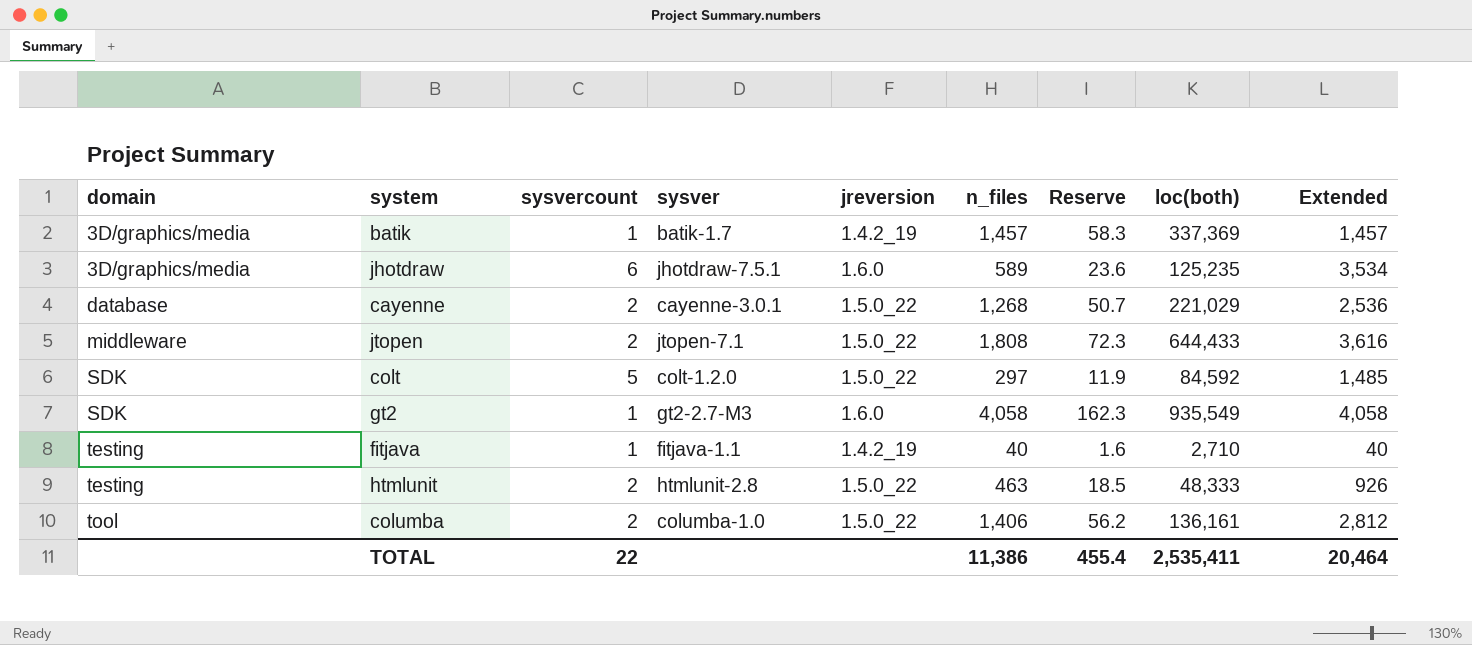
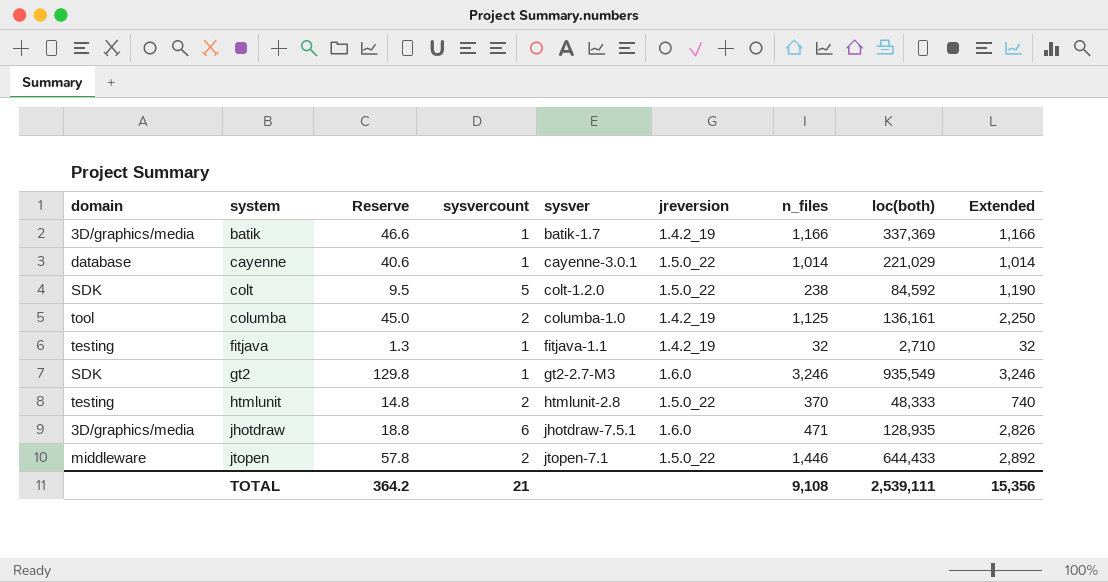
row order: domain ascending -> system ascending
column Reserve | position: 7 -> 3
batik | Reserve: 58.3 -> 46.6
batik | n_files: 1,457 -> 1,166
batik | Extended: 1,457 -> 1,166
cayenne | Reserve: 50.7 -> 40.6
cayenne | sysvercount: 2 -> 1
cayenne | n_files: 1,268 -> 1,014
cayenne | Extended: 2,536 -> 1,014
colt | Reserve: 11.9 -> 9.5
colt | n_files: 297 -> 238
colt | Extended: 1,485 -> 1,190
columba | Reserve: 56.2 -> 45.0
columba | jreversion: 1.5.0_22 -> 1.4.2_19
columba | n_files: 1,406 -> 1,125
columba | Extended: 2,812 -> 2,250
fitjava | Reserve: 1.6 -> 1.3
fitjava | n_files: 40 -> 32
fitjava | Extended: 40 -> 32
gt2 | Reserve: 162.3 -> 129.8
gt2 | n_files: 4,058 -> 3,246
gt2 | Extended: 4,058 -> 3,246
htmlunit | Reserve: 18.5 -> 14.8
htmlunit | n_files: 463 -> 370
htmlunit | Extended: 926 -> 740
jhotdraw | Reserve: 23.6 -> 18.8
jhotdraw | n_files: 589 -> 471
jhotdraw | loc(both): 125,235 -> 128,935
jhotdraw | Extended: 3,534 -> 2,826
jtopen | Reserve: 72.3 -> 57.8
jtopen | n_files: 1,808 -> 1,446
jtopen | Extended: 3,616 -> 2,892
TOTAL | Reserve: 455.4 -> 364.2
TOTAL | sysvercount: 22 -> 21
TOTAL | n_files: 11,386 -> 9,108
TOTAL | loc(both): 2,535,411 -> 2,539,111
TOTAL | Extended: 20,464 -> 15,356

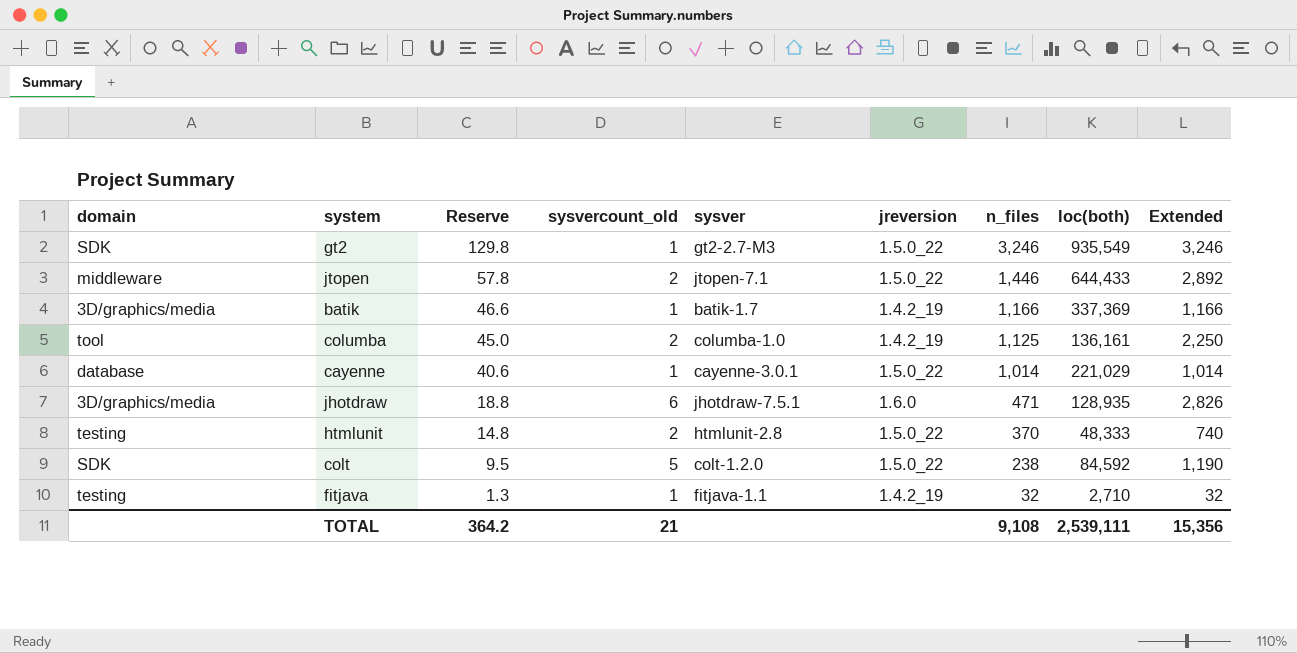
row order: system ascending -> Reserve descending
column name: sysvercount -> sysvercount_old
gt2 | jreversion: 1.6.0 -> 1.5.0_22

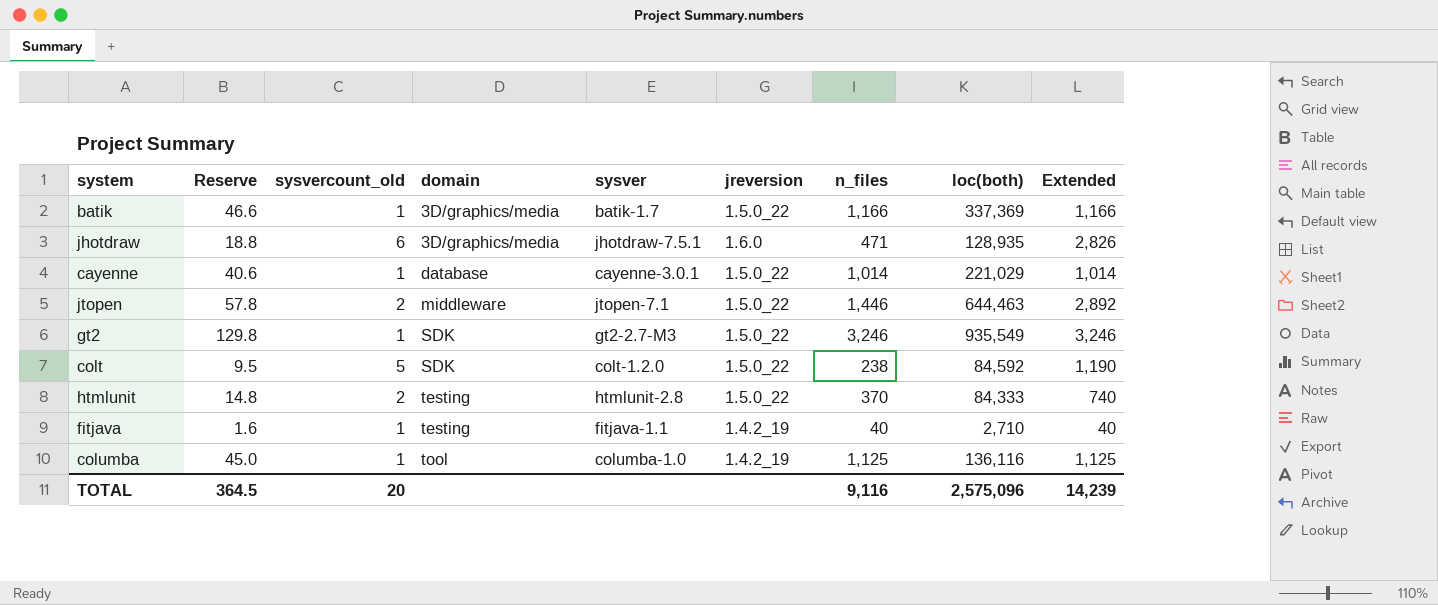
row order: Reserve descending -> domain ascending
column domain | position: 1 -> 4
batik | jreversion: 1.4.2_19 -> 1.5.0_22
jtopen | loc(both): 644,433 -> 644,463
htmlunit | loc(both): 48,333 -> 84,333
fitjava | Reserve: 1.3 -> 1.6
fitjava | n_files: 32 -> 40
fitjava | Extended: 32 -> 40
columba | sysvercount_old: 2 -> 1
columba | loc(both): 136,161 -> 136,116
columba | Extended: 2,250 -> 1,125
TOTAL | Reserve: 364.2 -> 364.5
TOTAL | sysvercount_old: 21 -> 20
TOTAL | n_files: 9,108 -> 9,116
TOTAL | loc(both): 2,539,111 -> 2,575,096
TOTAL | Extended: 15,356 -> 14,239

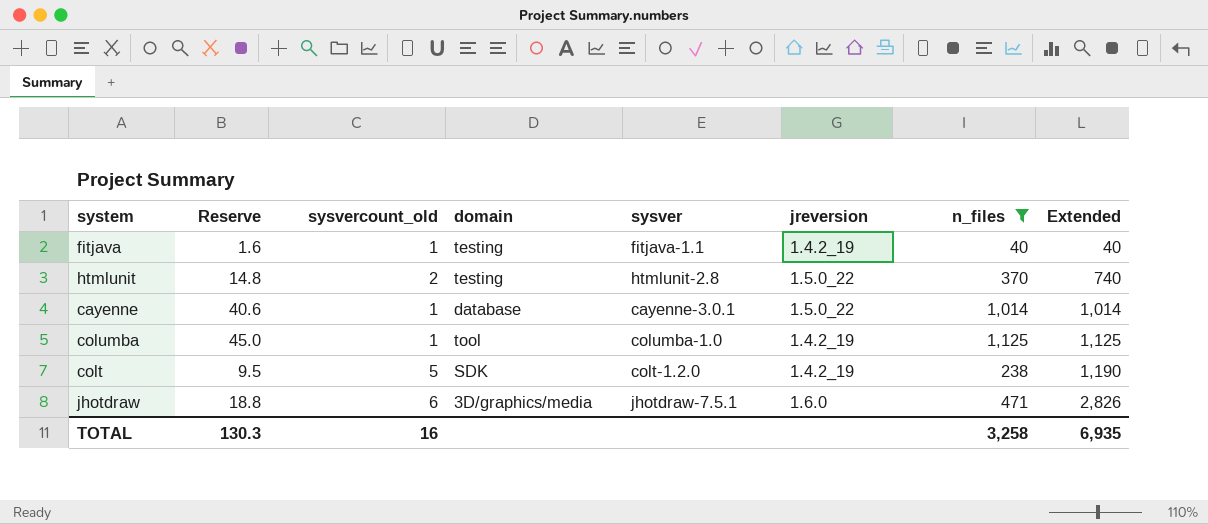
filter: none -> n_files <= 1,125
row order: domain ascending -> Extended ascending
column loc(both) | position: 8 -> none
colt | jreversion: 1.5.0_22 -> 1.4.2_19
TOTAL | Reserve: 364.5 -> 130.3
TOTAL | sysvercount_old: 20 -> 16
TOTAL | n_files: 9,116 -> 3,258
TOTAL | Extended: 14,239 -> 6,935

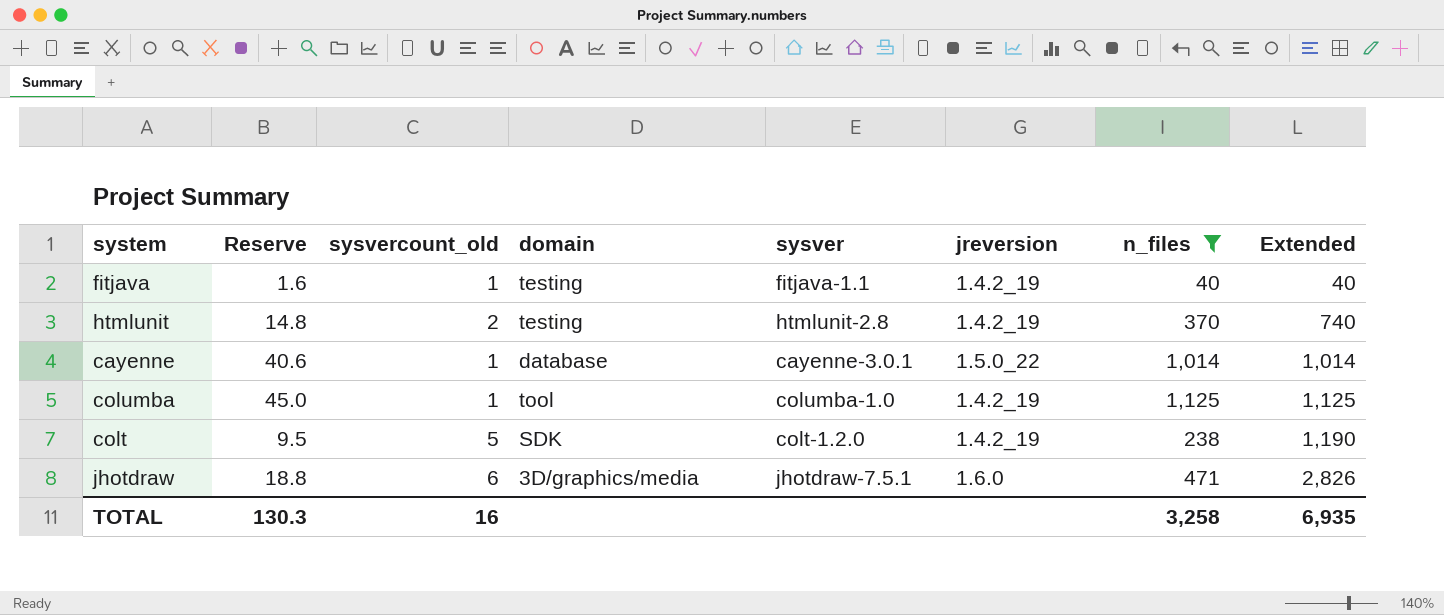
htmlunit | jreversion: 1.5.0_22 -> 1.4.2_19

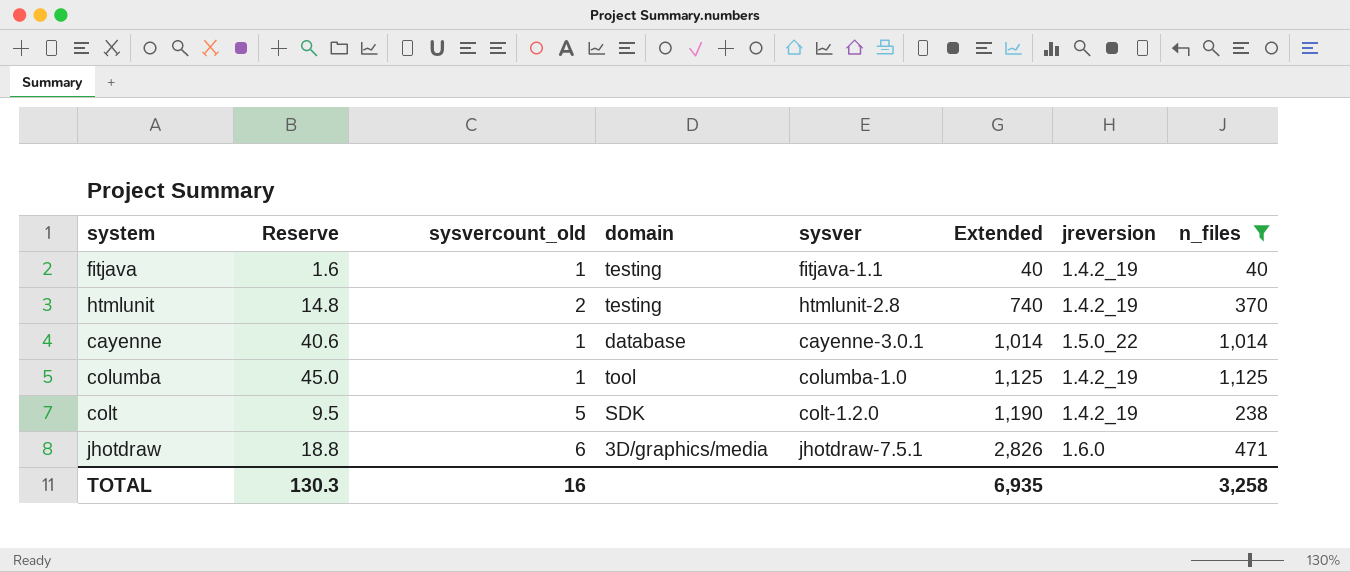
column Extended | position: 8 -> 6

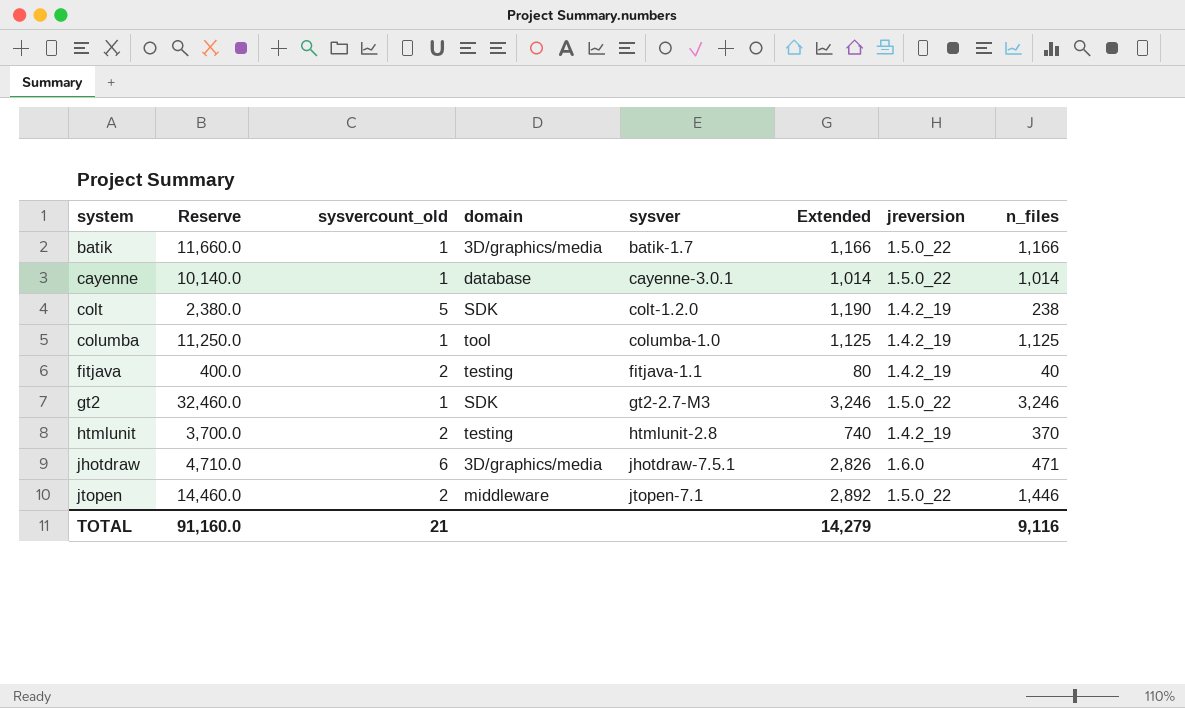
filter: n_files <= 1,125 -> none
row order: Extended ascending -> system ascending
column Reserve | formula: [n_files] * 0.04 -> [n_files] * 10
fitjava | sysvercount_old: 1 -> 2
fitjava | Extended: 40 -> 80
TOTAL | Reserve: 130.3 -> 91,160.0
TOTAL | sysvercount_old: 16 -> 21
TOTAL | Extended: 6,935 -> 14,279
TOTAL | n_files: 3,258 -> 9,116

